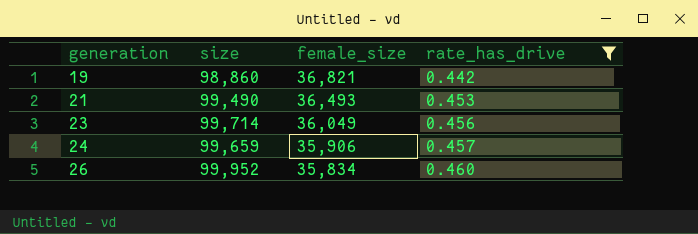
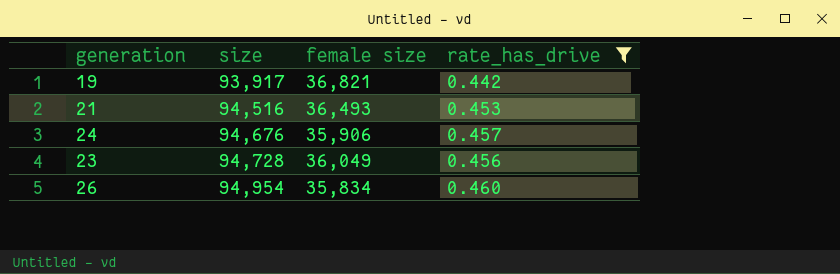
row order: generation ascending -> size ascending
column name: female_size -> female size
19 | size: 98,860 -> 93,917
21 | size: 99,490 -> 94,516
24 | size: 99,659 -> 94,676
23 | size: 99,714 -> 94,728
26 | size: 99,952 -> 94,954

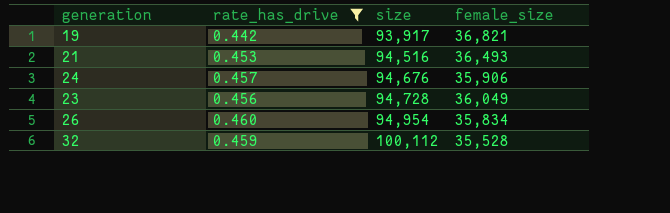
column rate_has_drive | position: 4 -> 2
column name: female size -> female_size
row 32: none -> 0.459 | 100,112 | 35,528

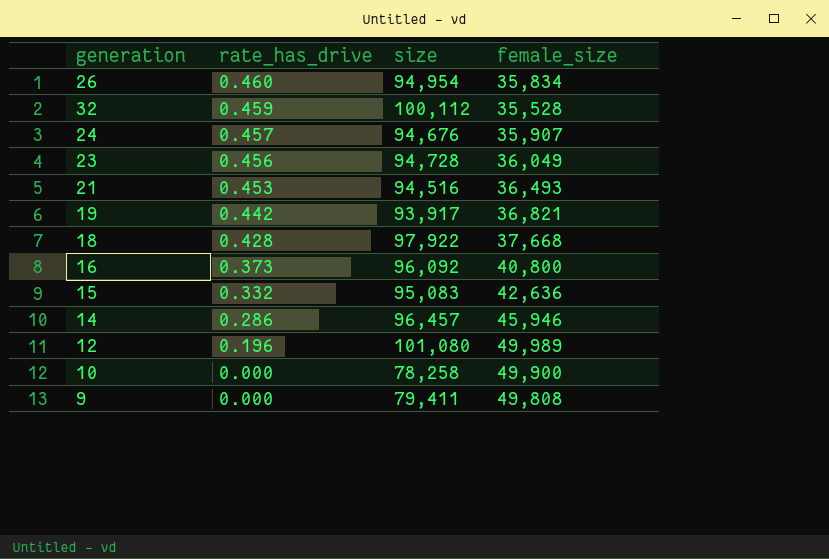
filter: rate_has_drive >= 0.442 -> none
row order: size ascending -> rate_has_drive descending
24 | female_size: 35,906 -> 35,907

